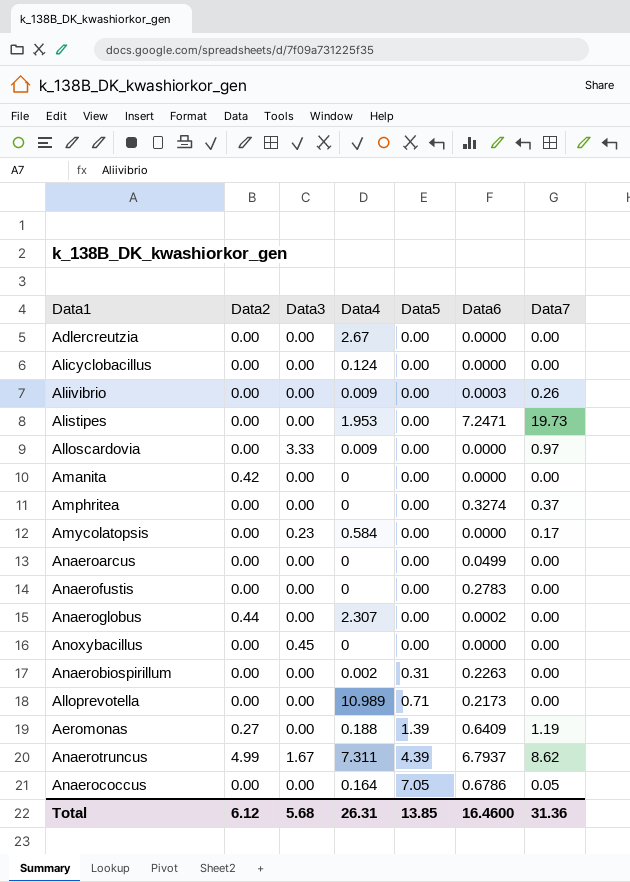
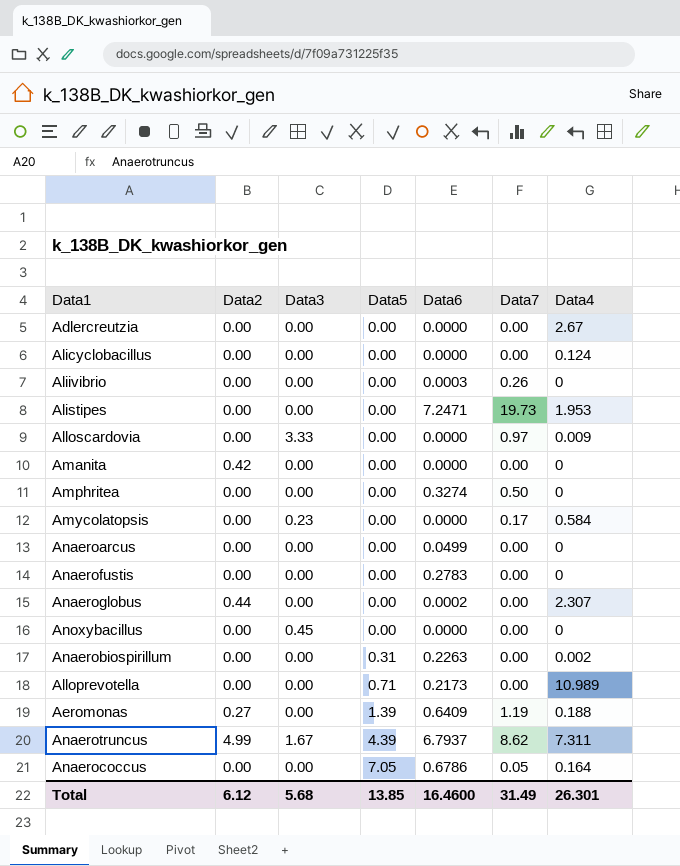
column Data4 | position: 4 -> 7
Aliivibrio | Data4: 0.009 -> 0
Amphritea | Data7: 0.37 -> 0.50
Total | Data7: 31.36 -> 31.49
Total | Data4: 26.31 -> 26.301

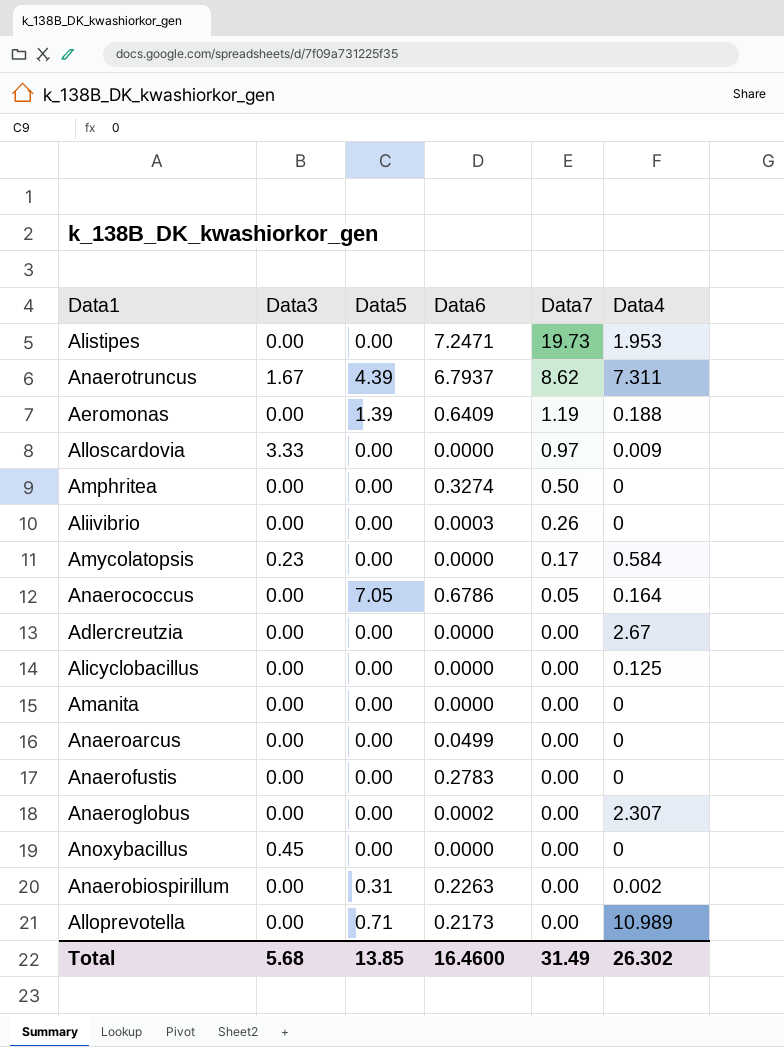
row order: Data5 ascending -> Data7 descending
column Data2 | position: 2 -> none
Alicyclobacillus | Data4: 0.124 -> 0.125
Total | Data4: 26.301 -> 26.302

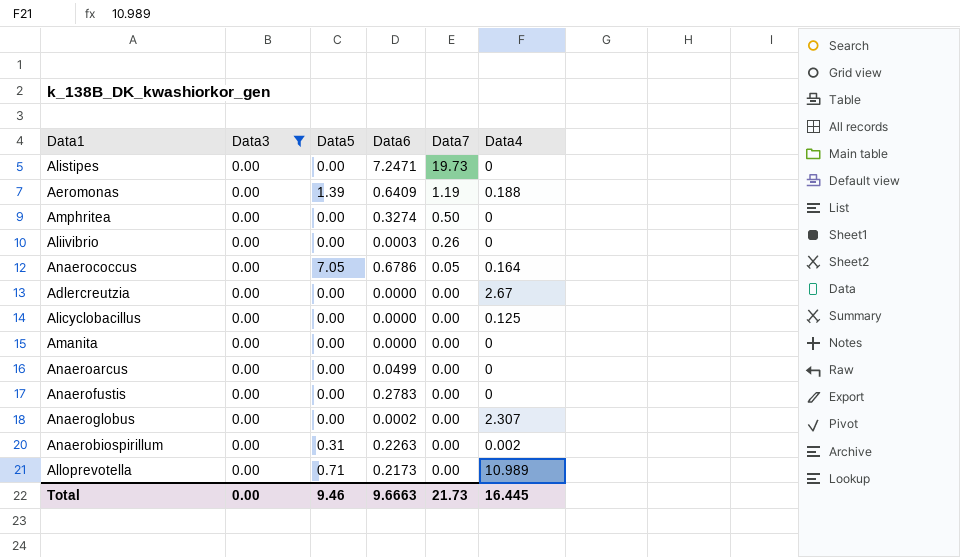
filter: none -> Data3 = 0.00
Alistipes | Data4: 1.953 -> 0
Total | Data3: 5.68 -> 0.00
Total | Data5: 13.85 -> 9.46
Total | Data6: 16.4600 -> 9.6663
Total | Data7: 31.49 -> 21.73
Total | Data4: 26.302 -> 16.445

